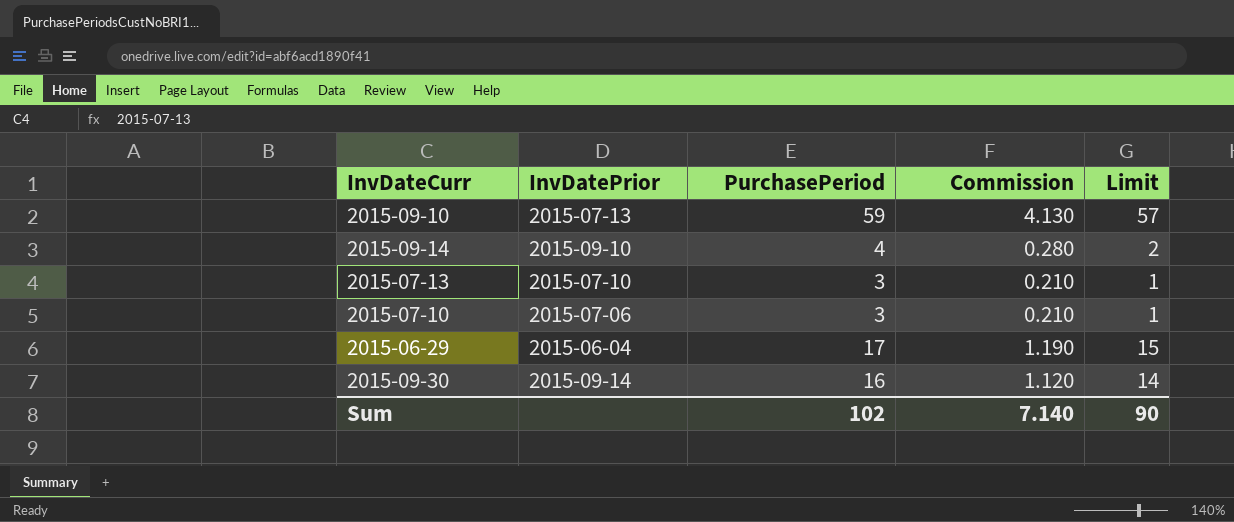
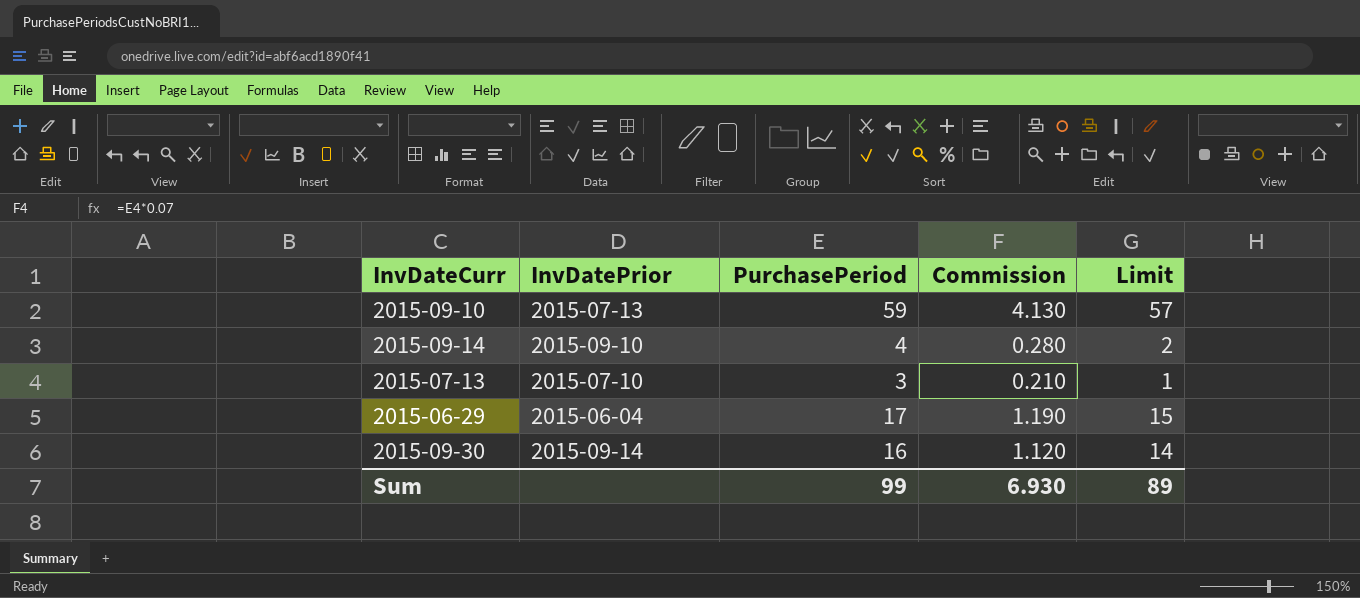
row 2015-07-10: 2015-07-06 | 3 | 0.210 | 1 -> none
Sum | PurchasePeriod: 102 -> 99
Sum | Commission: 7.140 -> 6.930
Sum | Limit: 90 -> 89

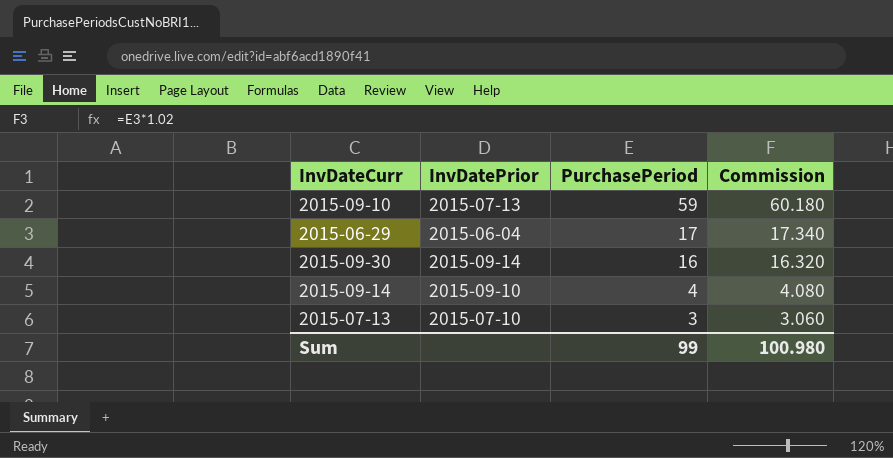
row order: none -> PurchasePeriod descending
column Limit | formula: [PurchasePeriod] - 2 -> none
column Commission | formula: [PurchasePeriod] * 0.07 -> [PurchasePeriod] * 1.02
Sum | Commission: 6.930 -> 100.980

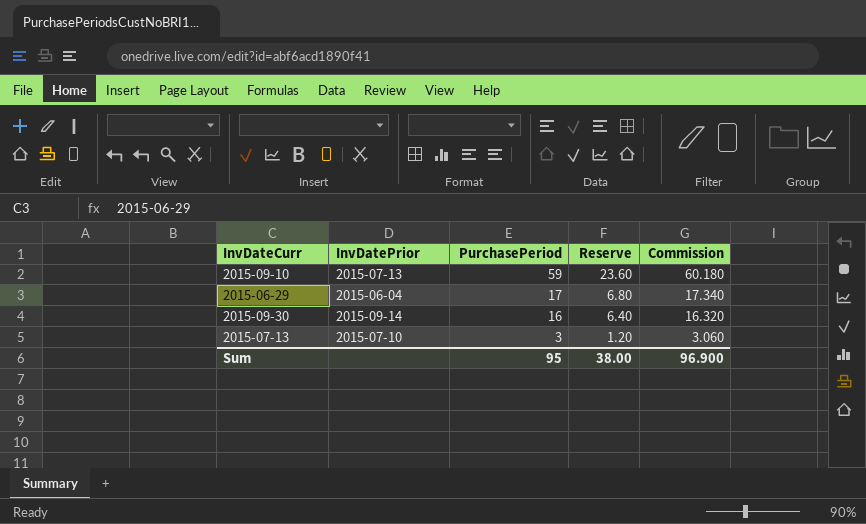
column Reserve | formula: none -> [PurchasePeriod] * 0.4
row 2015-09-14: 2015-09-10 | 4 | 4.080 -> none
Sum | PurchasePeriod: 99 -> 95
Sum | Commission: 100.980 -> 96.900

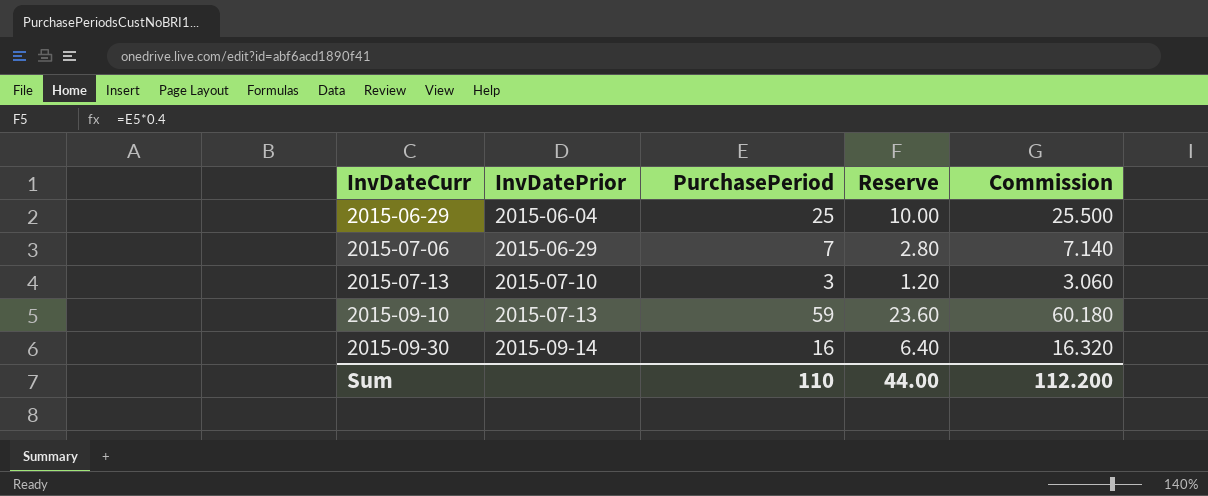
row order: PurchasePeriod descending -> InvDateCurr ascending
2015-06-29 | PurchasePeriod: 17 -> 25
2015-06-29 | Reserve: 6.80 -> 10.00
2015-06-29 | Commission: 17.340 -> 25.500
row 2015-07-06: none -> 2015-06-29 | 7 | 2.80 | 7.140
Sum | PurchasePeriod: 95 -> 110
Sum | Reserve: 38.00 -> 44.00
Sum | Commission: 96.900 -> 112.200

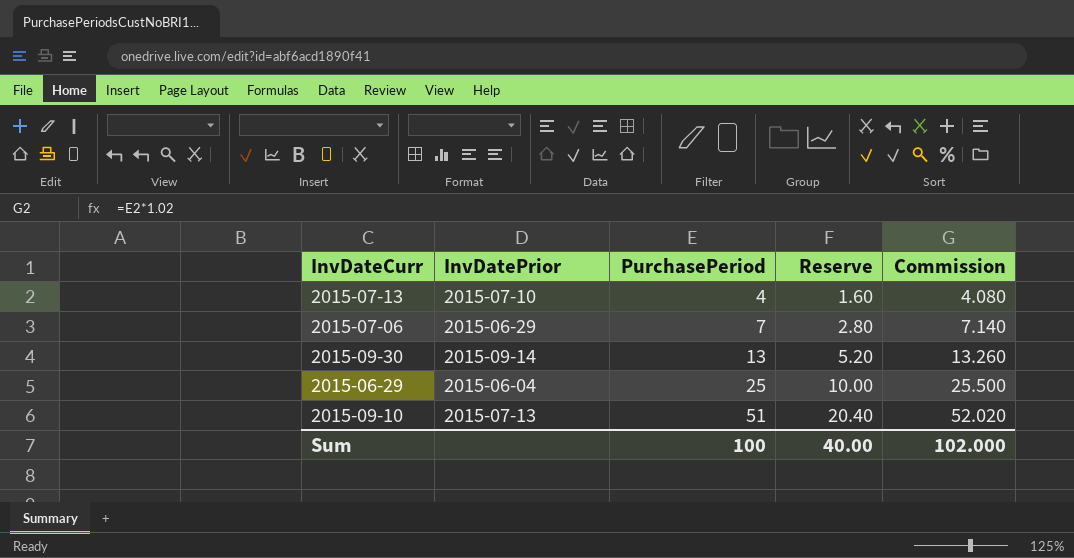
row order: InvDateCurr ascending -> PurchasePeriod ascending
2015-07-13 | PurchasePeriod: 3 -> 4
2015-07-13 | Reserve: 1.20 -> 1.60
2015-07-13 | Commission: 3.060 -> 4.080
2015-09-30 | PurchasePeriod: 16 -> 13
2015-09-30 | Reserve: 6.40 -> 5.20
2015-09-30 | Commission: 16.320 -> 13.260
2015-09-10 | PurchasePeriod: 59 -> 51
2015-09-10 | Reserve: 23.60 -> 20.40
2015-09-10 | Commission: 60.180 -> 52.020
Sum | PurchasePeriod: 110 -> 100
Sum | Reserve: 44.00 -> 40.00
Sum | Commission: 112.200 -> 102.000

